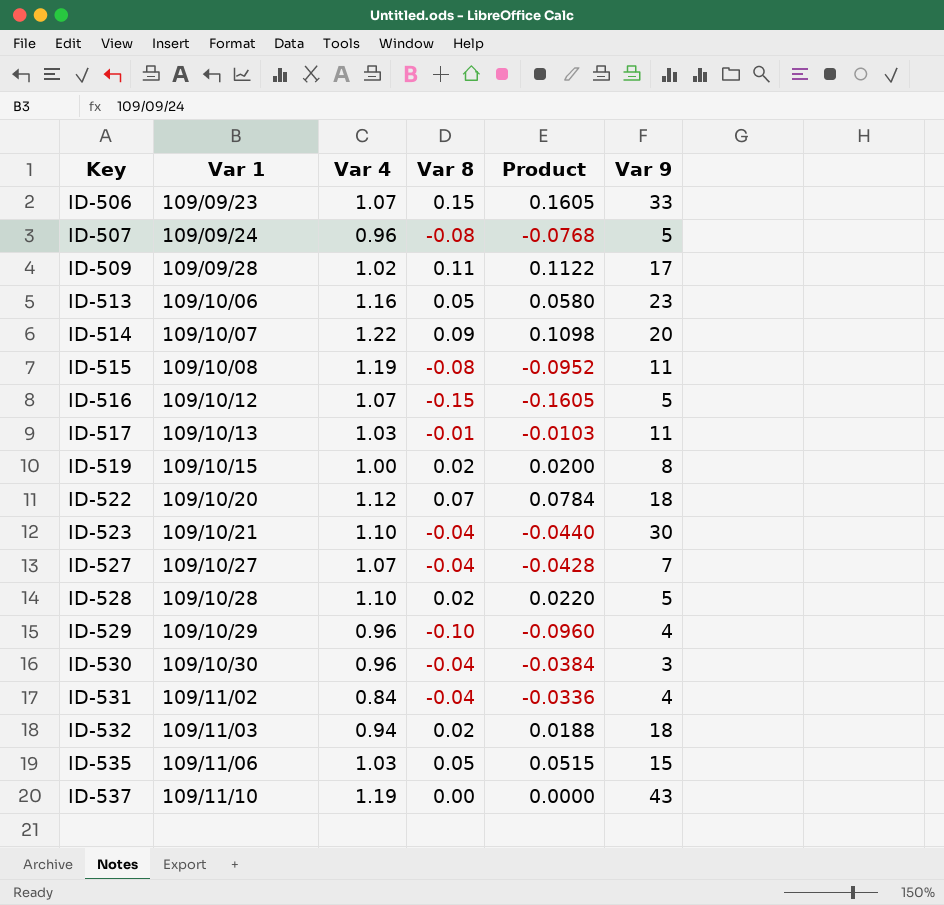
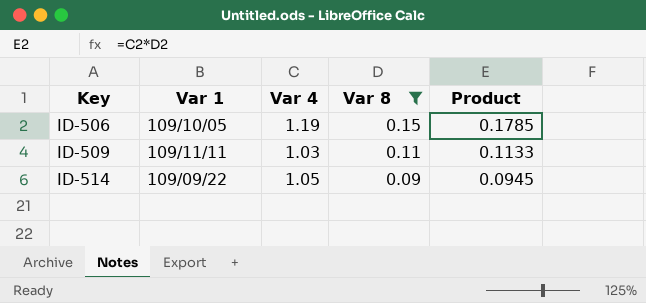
filter: none -> Var 8 >= 0.09
column Var 9 | position: 6 -> none
ID-506 | Var 1: 109/09/23 -> 109/10/05
ID-506 | Var 4: 1.07 -> 1.19
ID-506 | Product: 0.1605 -> 0.1785
ID-509 | Var 1: 109/09/28 -> 109/11/11
ID-509 | Var 4: 1.02 -> 1.03
ID-509 | Product: 0.1122 -> 0.1133
ID-514 | Var 1: 109/10/07 -> 109/09/22
ID-514 | Var 4: 1.22 -> 1.05
ID-514 | Product: 0.1098 -> 0.0945

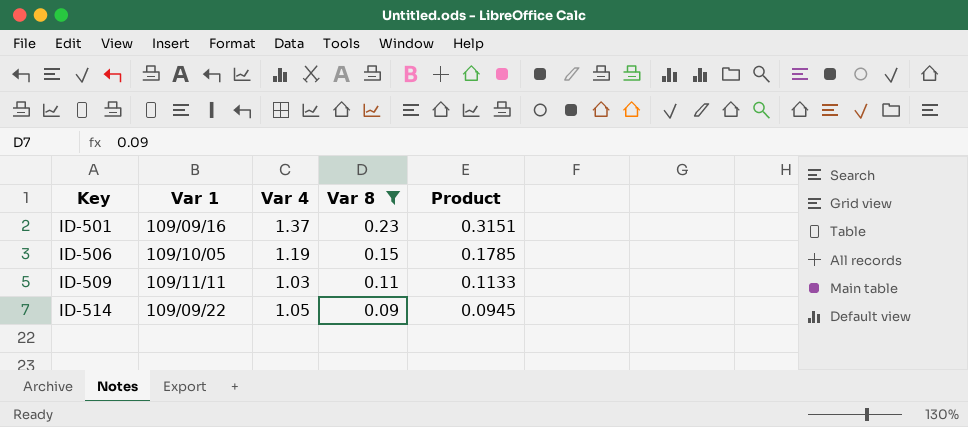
row ID-501: none -> 109/09/16 | 1.37 | 0.23 | 0.3151

